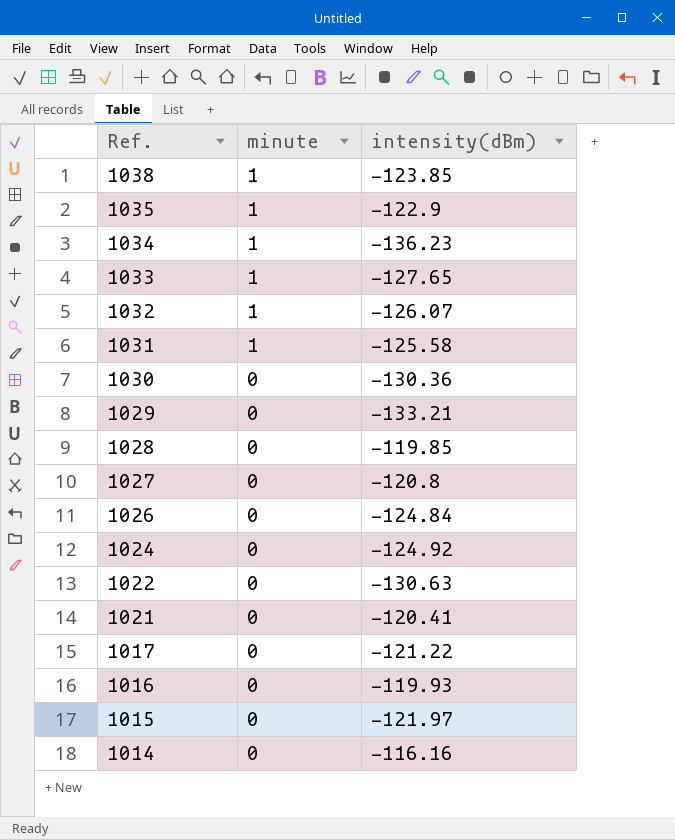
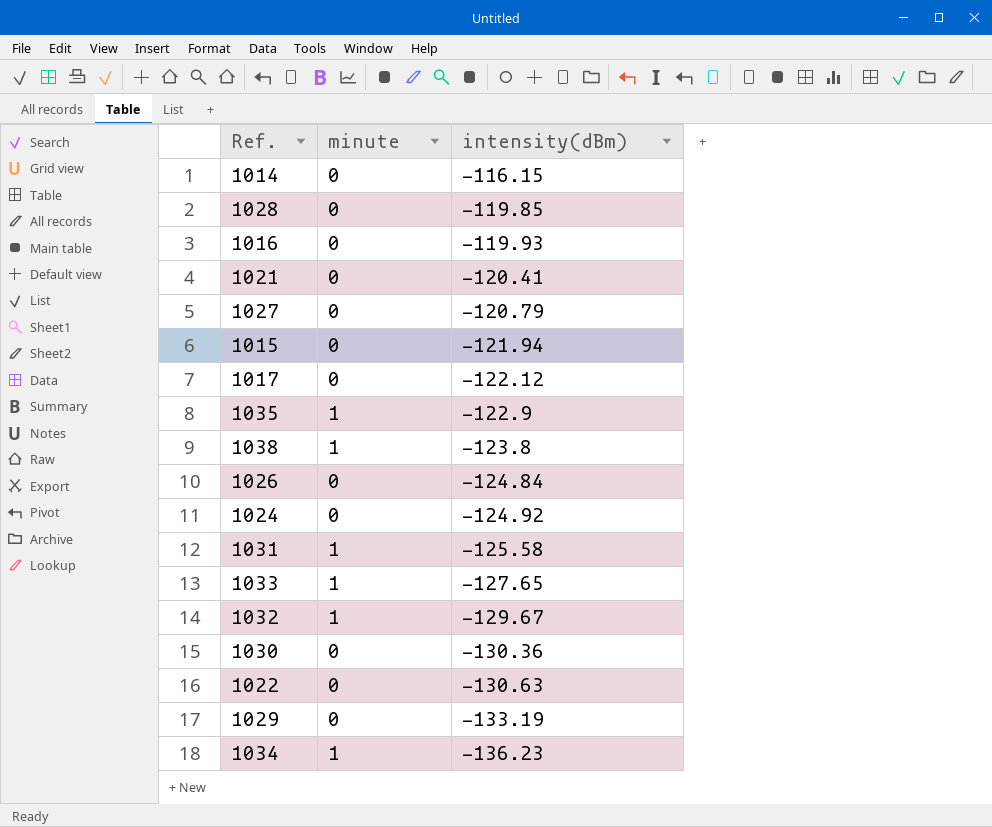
row order: Ref. descending -> intensity(dBm) descending
1014 | intensity(dBm): -116.16 -> -116.15
1027 | intensity(dBm): -120.8 -> -120.79
1015 | intensity(dBm): -121.97 -> -121.94
1017 | intensity(dBm): -121.22 -> -122.12
1038 | intensity(dBm): -123.85 -> -123.8
1032 | intensity(dBm): -126.07 -> -129.67
1029 | intensity(dBm): -133.21 -> -133.19

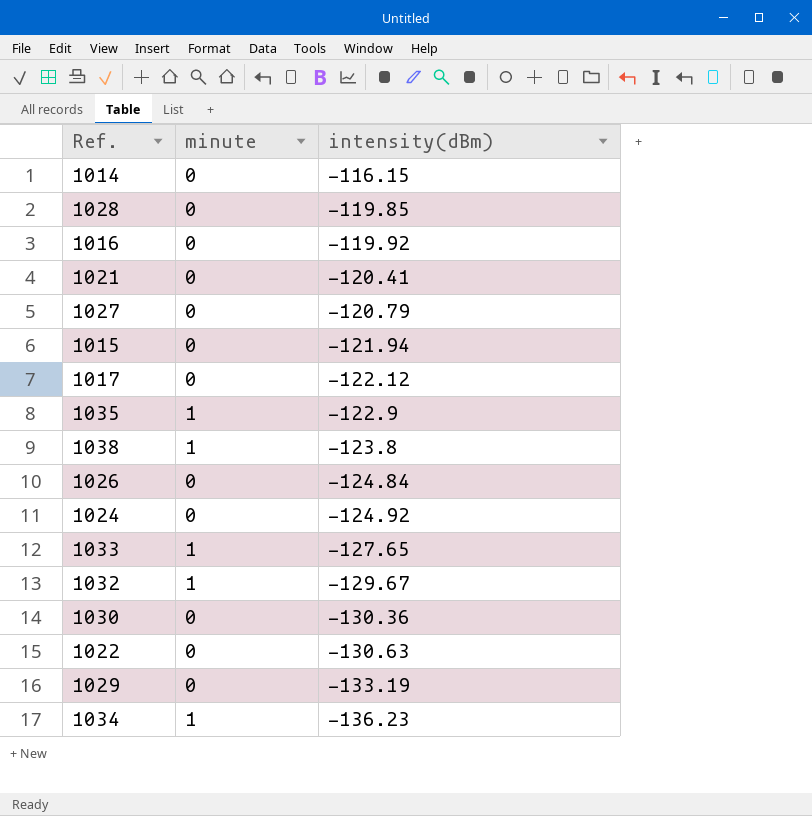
row 1031: 1 | -125.58 -> none
1016 | intensity(dBm): -119.93 -> -119.92

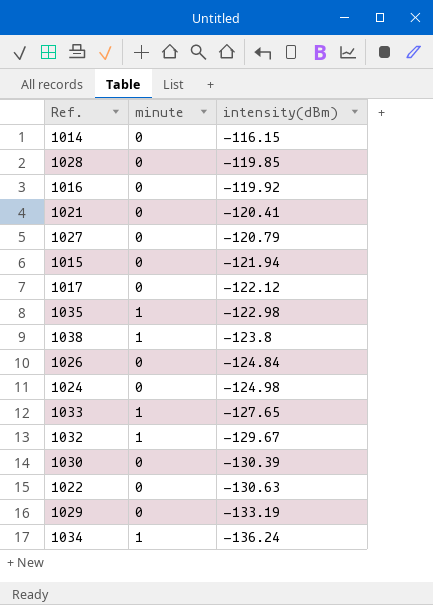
1035 | intensity(dBm): -122.9 -> -122.98
1024 | intensity(dBm): -124.92 -> -124.98
1030 | intensity(dBm): -130.36 -> -130.39
1034 | intensity(dBm): -136.23 -> -136.24

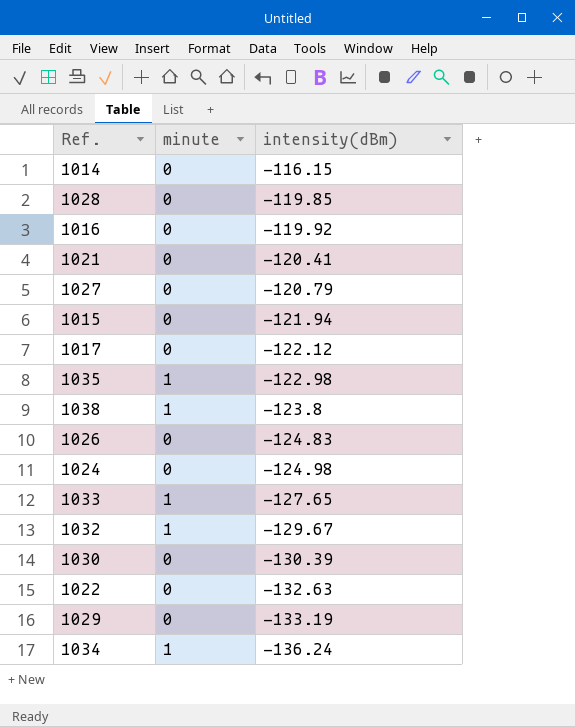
1026 | intensity(dBm): -124.84 -> -124.83
1022 | intensity(dBm): -130.63 -> -132.63

